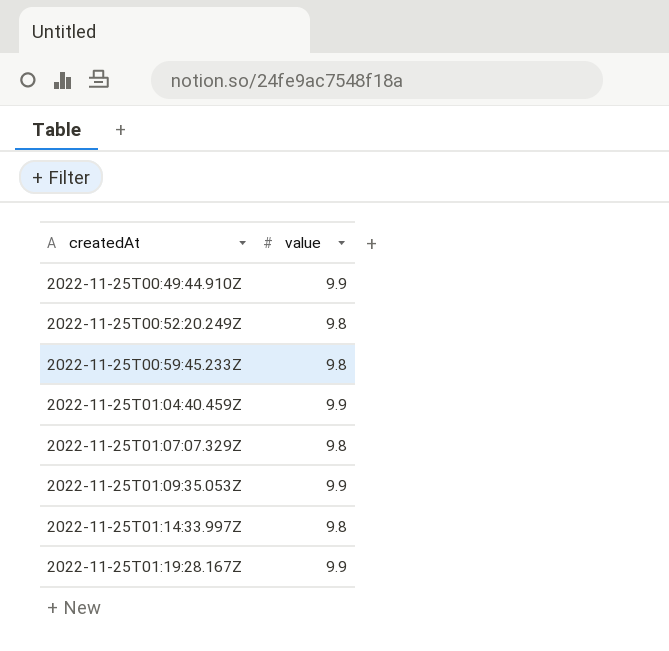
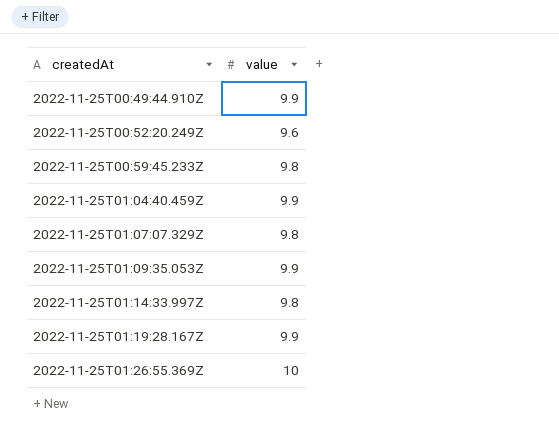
2022-11-25T00:52:20.249Z | value: 9.8 -> 9.6
row 2022-11-25T01:26:55.369Z: none -> 10

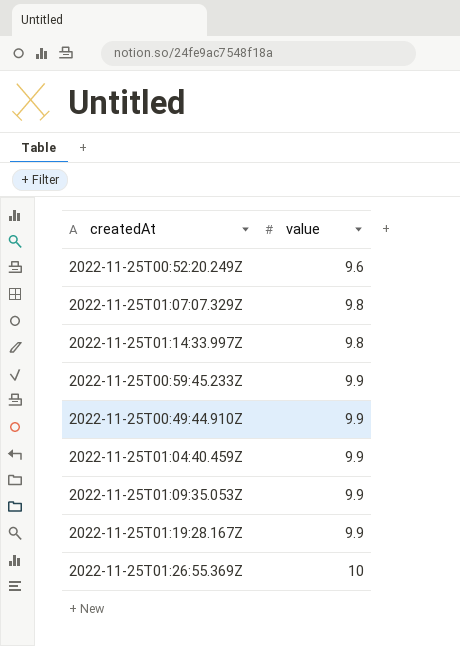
row order: createdAt ascending -> value ascending
2022-11-25T00:59:45.233Z | value: 9.8 -> 9.9

